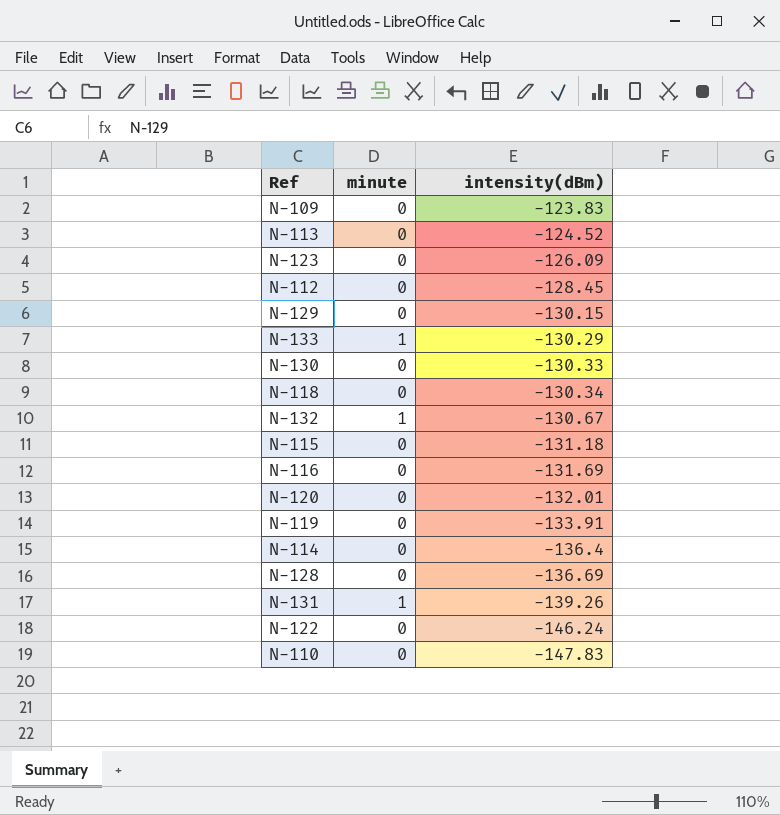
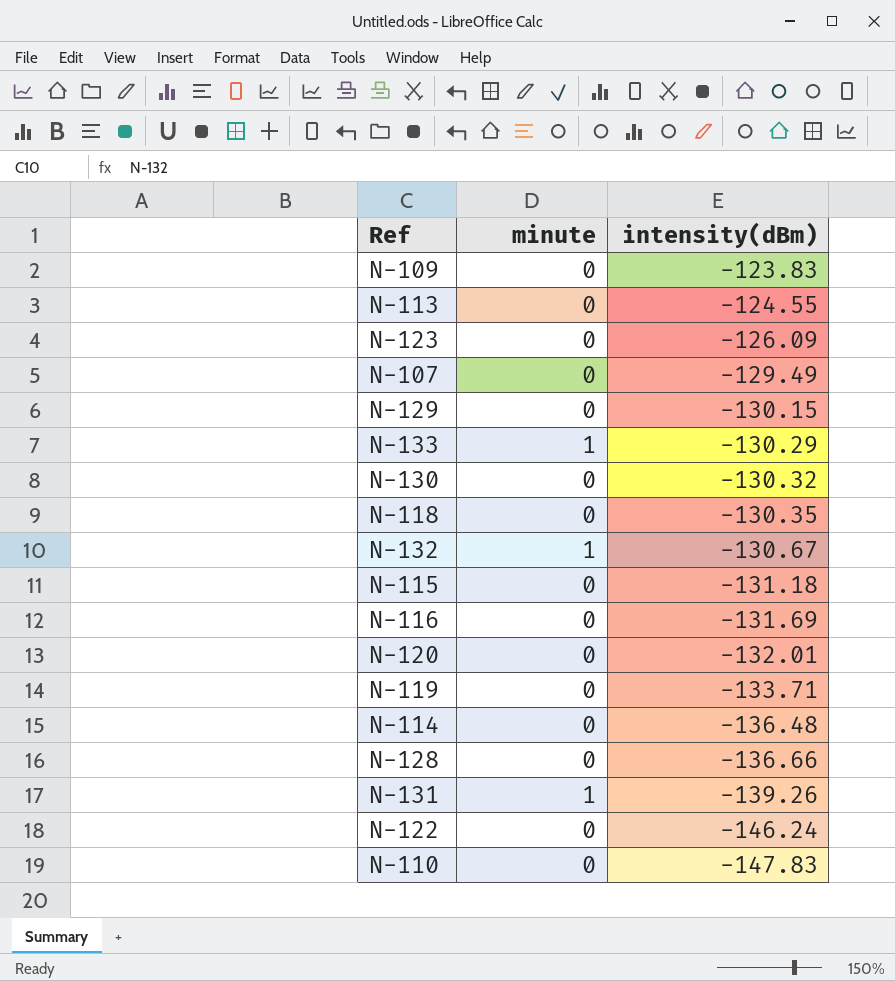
row N-112: 0 | -128.45 -> none
N-113 | intensity(dBm): -124.52 -> -124.55
row N-107: none -> 0 | -129.49
N-130 | intensity(dBm): -130.33 -> -130.32
N-118 | intensity(dBm): -130.34 -> -130.35
N-119 | intensity(dBm): -133.91 -> -133.71
N-114 | intensity(dBm): -136.4 -> -136.48
N-128 | intensity(dBm): -136.69 -> -136.66

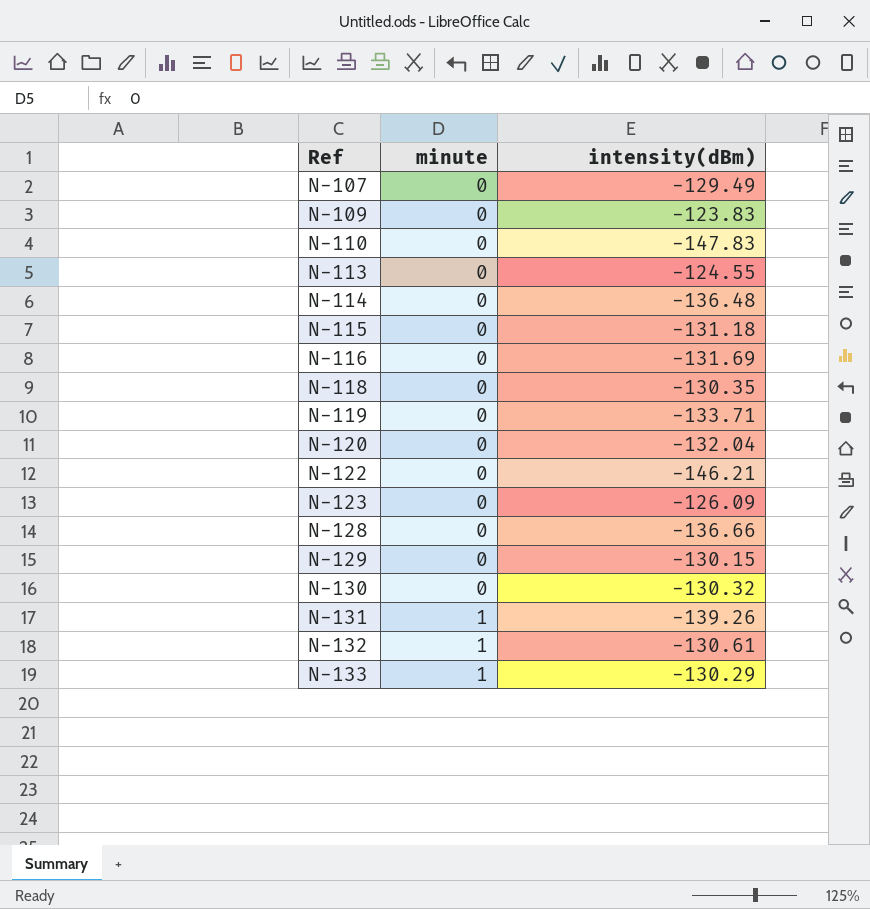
row order: intensity(dBm) descending -> Ref ascending
N-120 | intensity(dBm): -132.01 -> -132.04
N-122 | intensity(dBm): -146.24 -> -146.21
N-132 | intensity(dBm): -130.67 -> -130.61

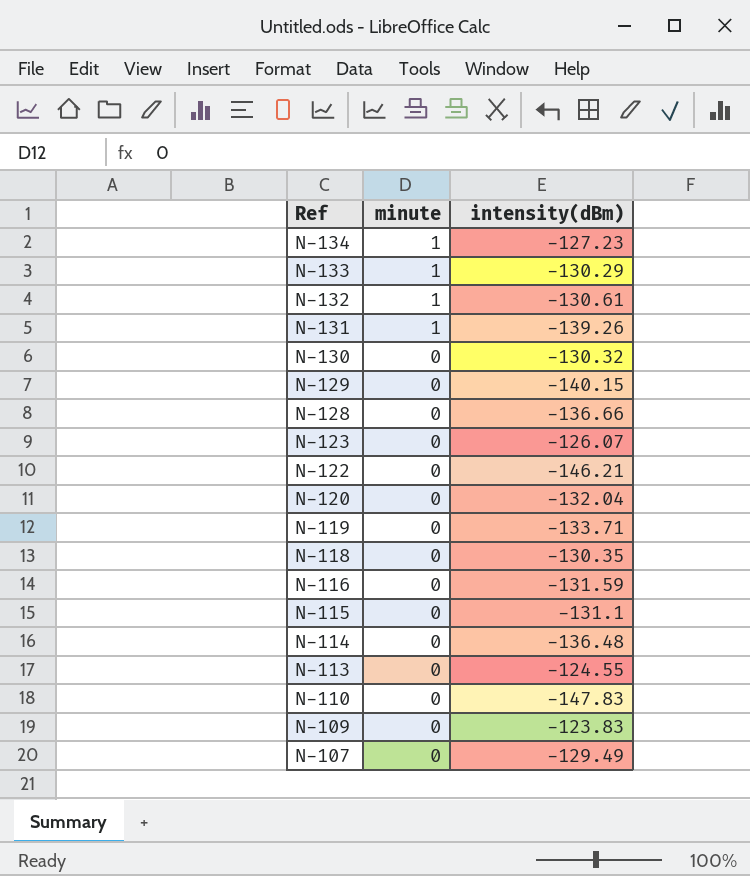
row order: Ref ascending -> Ref descending
row N-134: none -> 1 | -127.23
N-129 | intensity(dBm): -130.15 -> -140.15
N-123 | intensity(dBm): -126.09 -> -126.07
N-116 | intensity(dBm): -131.69 -> -131.59
N-115 | intensity(dBm): -131.18 -> -131.1

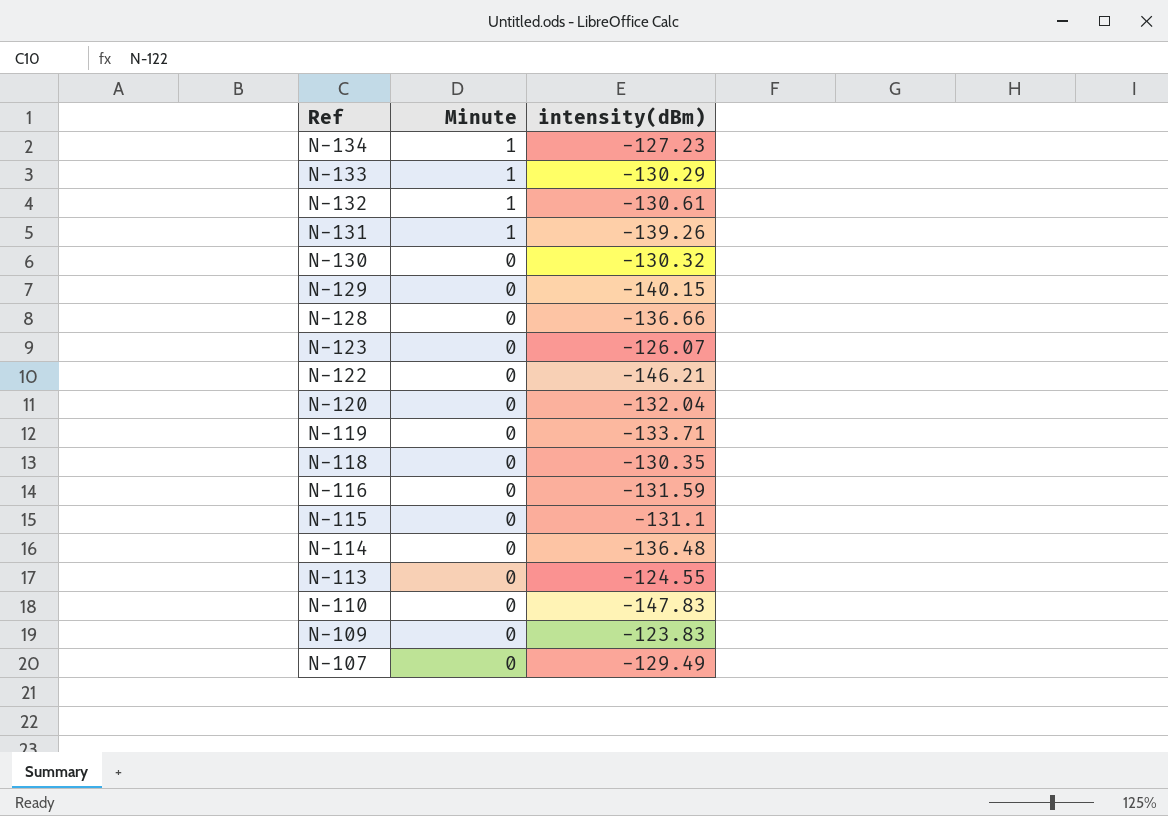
column name: minute -> Minute

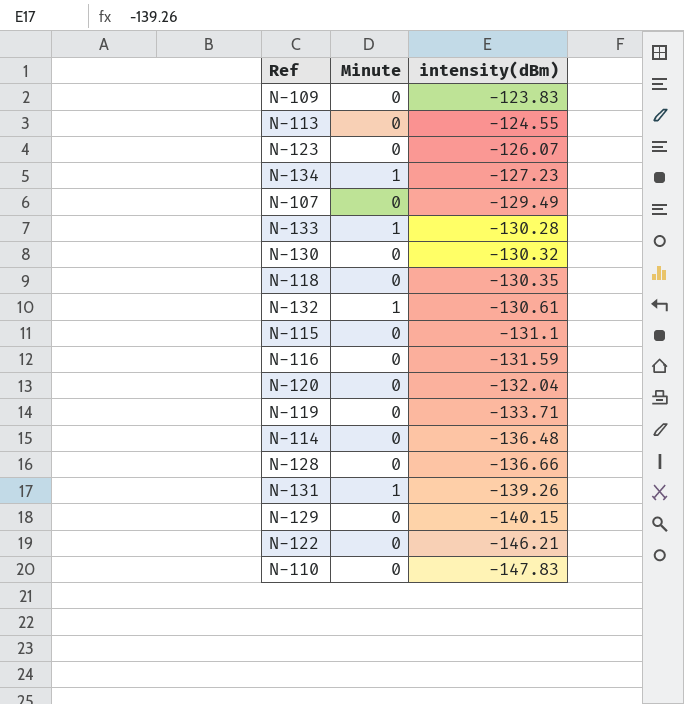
row order: Ref descending -> intensity(dBm) descending
N-133 | intensity(dBm): -130.29 -> -130.28

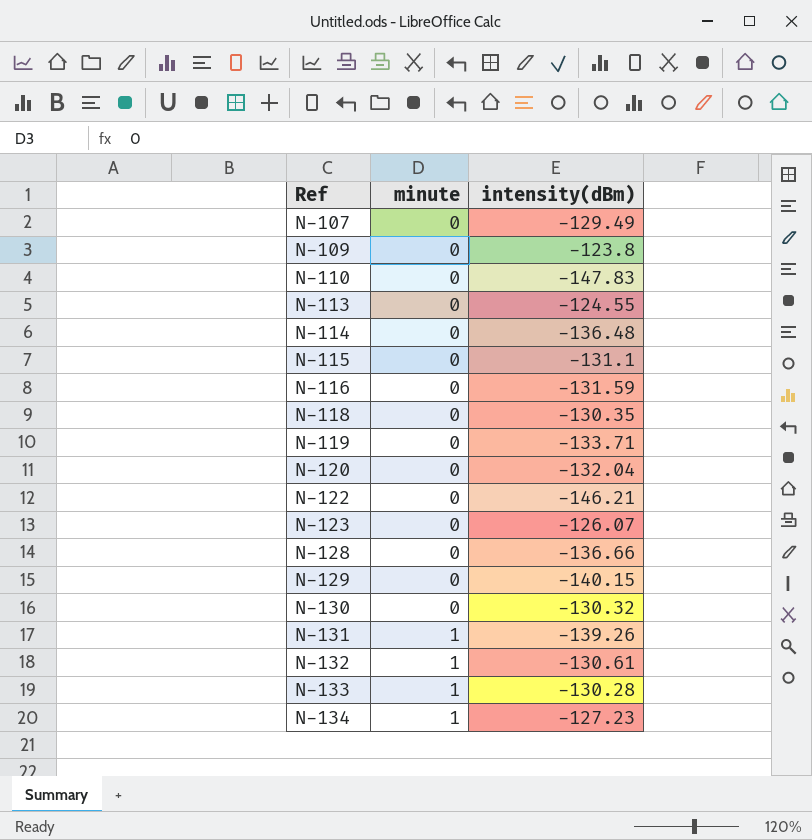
row order: intensity(dBm) descending -> Ref ascending
column name: Minute -> minute
N-109 | intensity(dBm): -123.83 -> -123.8

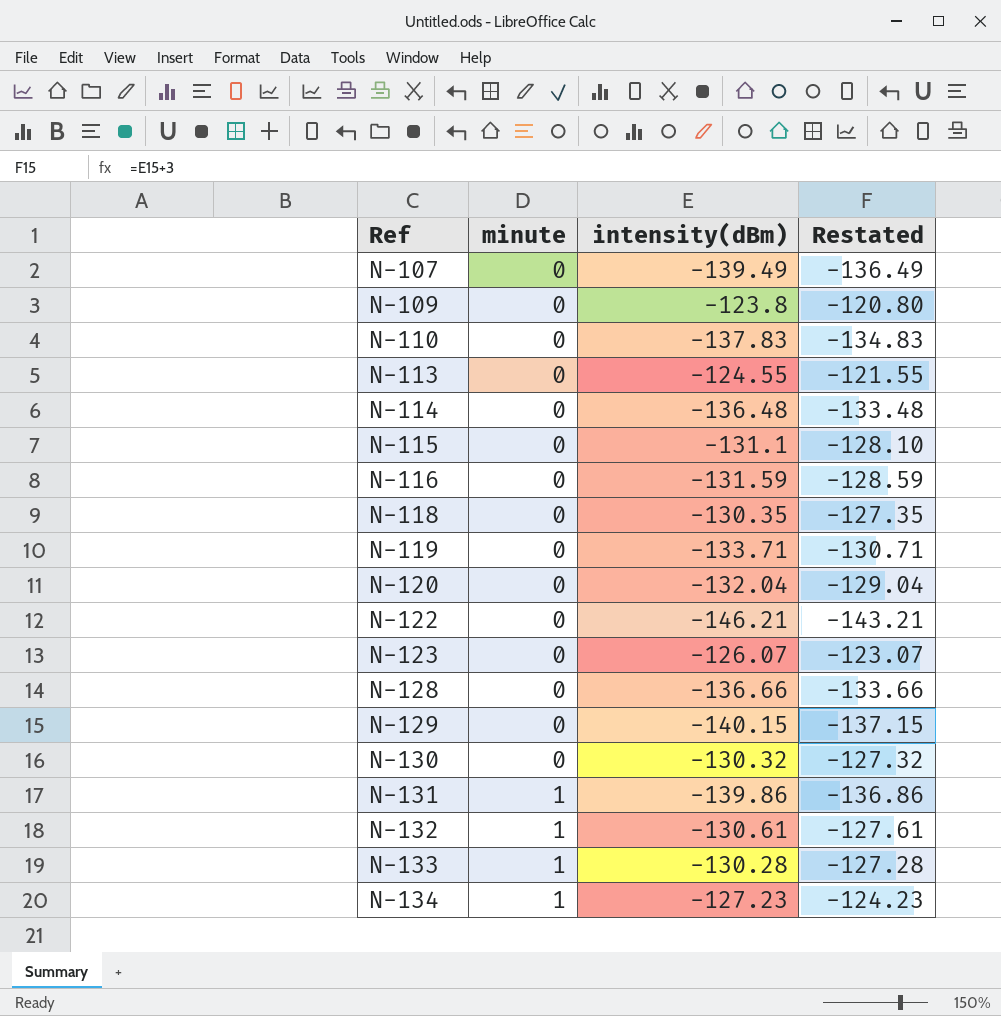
column Restated | formula: none -> [intensity(dBm)] + 3
N-107 | intensity(dBm): -129.49 -> -139.49
N-110 | intensity(dBm): -147.83 -> -137.83
N-131 | intensity(dBm): -139.26 -> -139.86

